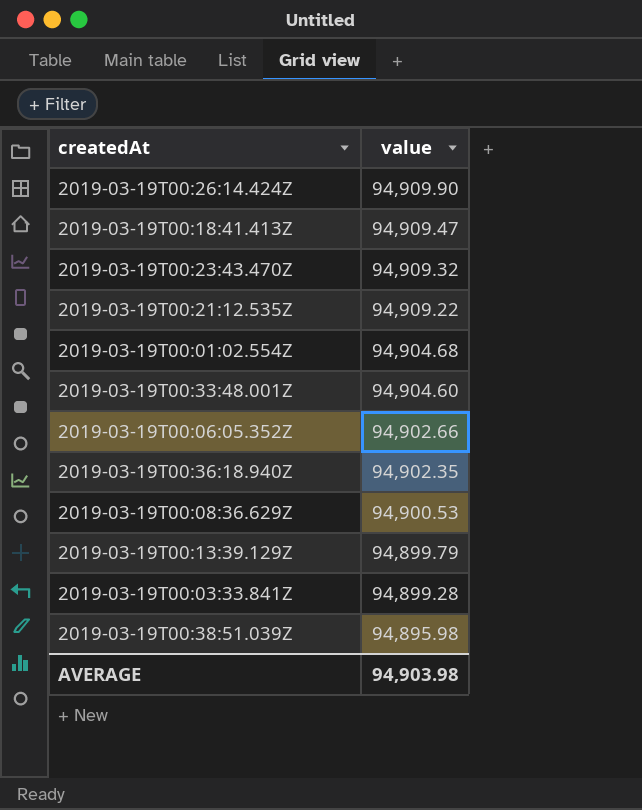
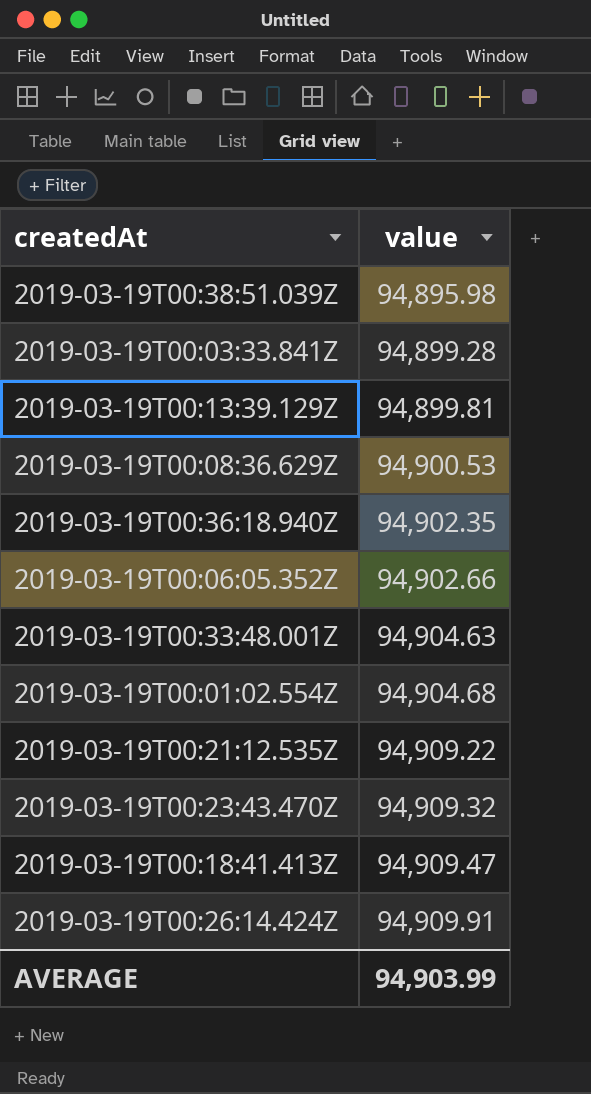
row order: value descending -> value ascending
2019-03-19T00:13:39.129Z | value: 94,899.79 -> 94,899.81
2019-03-19T00:33:48.001Z | value: 94,904.60 -> 94,904.63
2019-03-19T00:26:14.424Z | value: 94,909.90 -> 94,909.91
AVERAGE | value: 94,903.98 -> 94,903.99

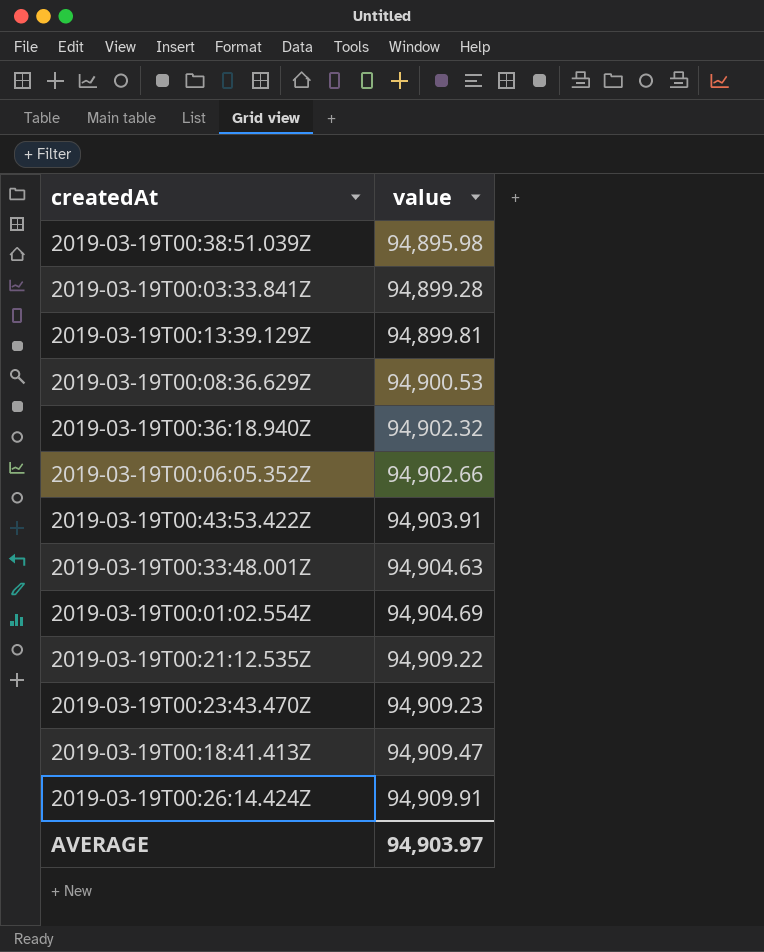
2019-03-19T00:36:18.940Z | value: 94,902.35 -> 94,902.32
row 2019-03-19T00:43:53.422Z: none -> 94,903.91
2019-03-19T00:01:02.554Z | value: 94,904.68 -> 94,904.69
2019-03-19T00:23:43.470Z | value: 94,909.32 -> 94,909.23
AVERAGE | value: 94,903.99 -> 94,903.97

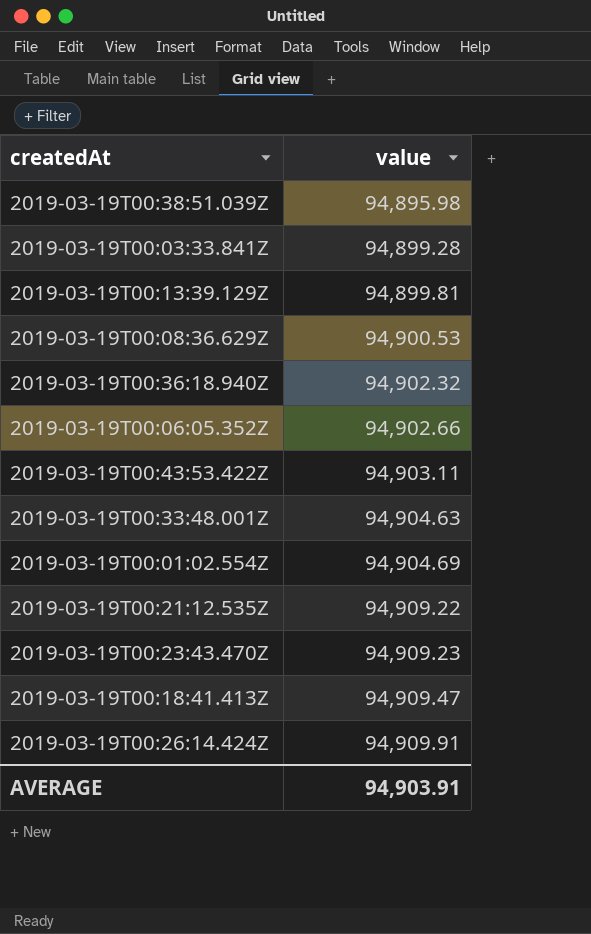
2019-03-19T00:43:53.422Z | value: 94,903.91 -> 94,903.11
AVERAGE | value: 94,903.97 -> 94,903.91

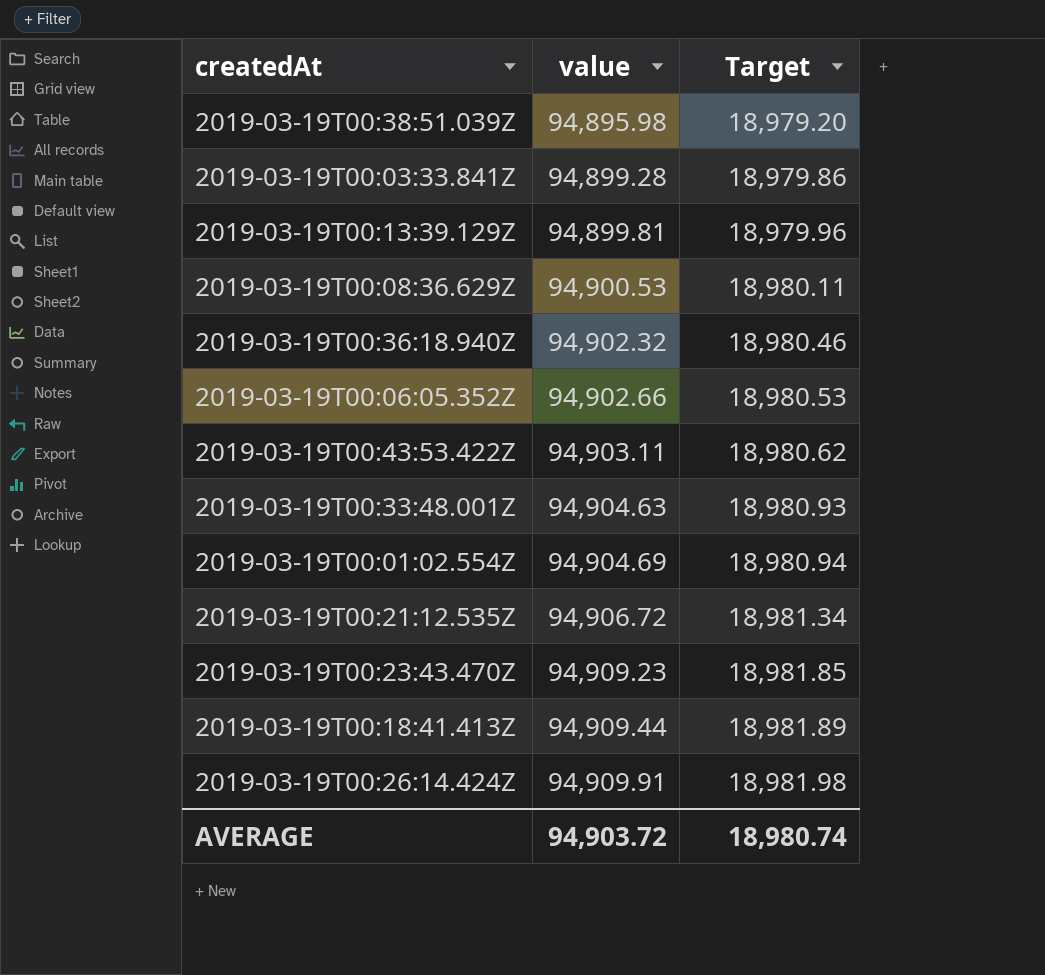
column Target | formula: none -> [value] * 0.2
2019-03-19T00:21:12.535Z | value: 94,909.22 -> 94,906.72
2019-03-19T00:18:41.413Z | value: 94,909.47 -> 94,909.44
AVERAGE | value: 94,903.91 -> 94,903.72

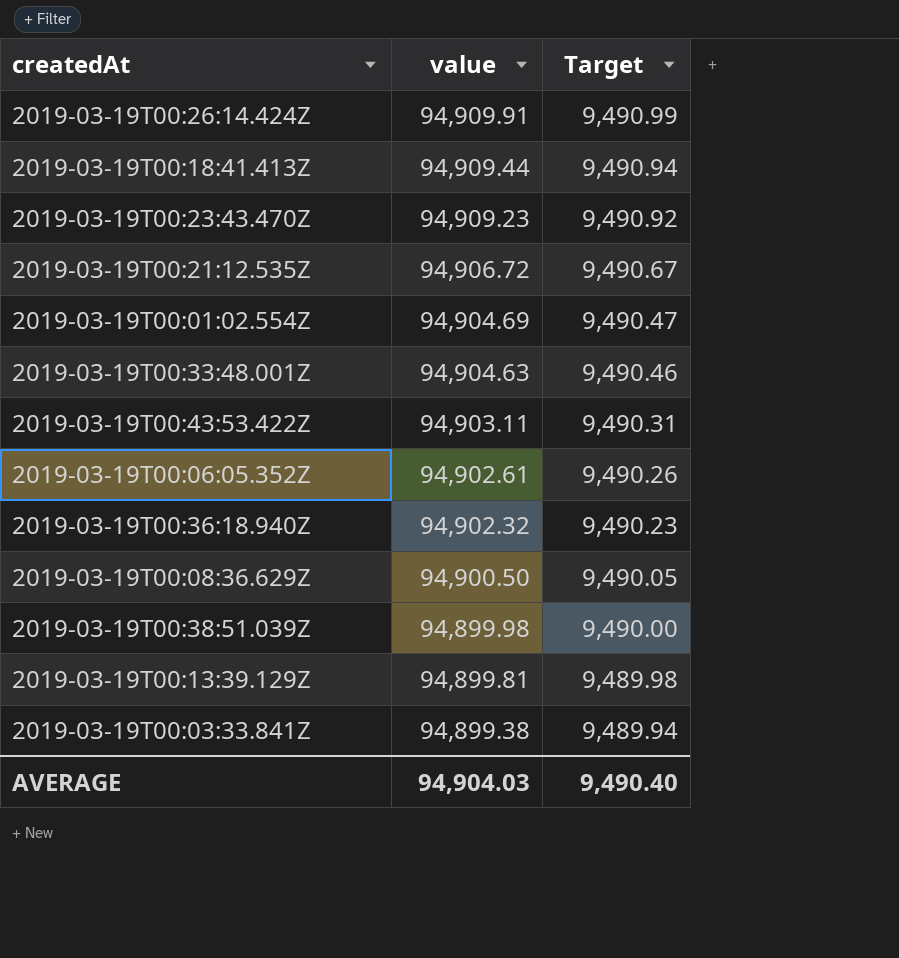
row order: value ascending -> value descending
column Target | formula: [value] * 0.2 -> [value] * 0.1
2019-03-19T00:06:05.352Z | value: 94,902.66 -> 94,902.61
2019-03-19T00:08:36.629Z | value: 94,900.53 -> 94,900.50
2019-03-19T00:38:51.039Z | value: 94,895.98 -> 94,899.98
2019-03-19T00:03:33.841Z | value: 94,899.28 -> 94,899.38
AVERAGE | value: 94,903.72 -> 94,904.03
AVERAGE | Target: 18,980.74 -> 9,490.40

